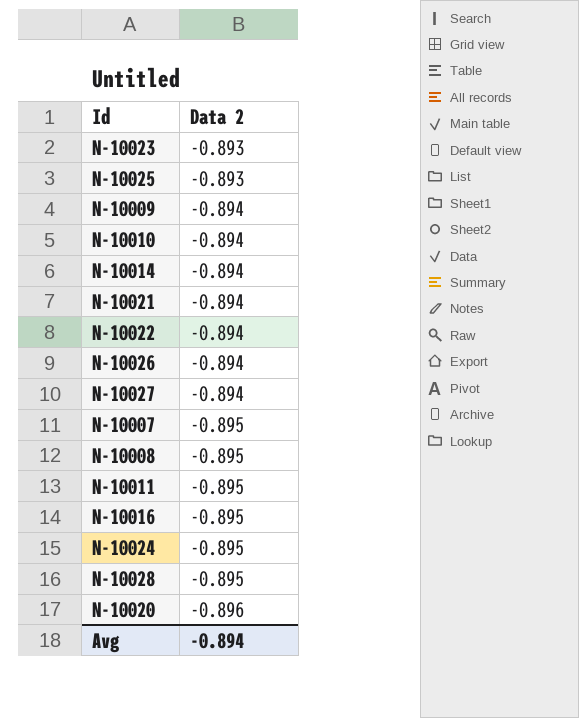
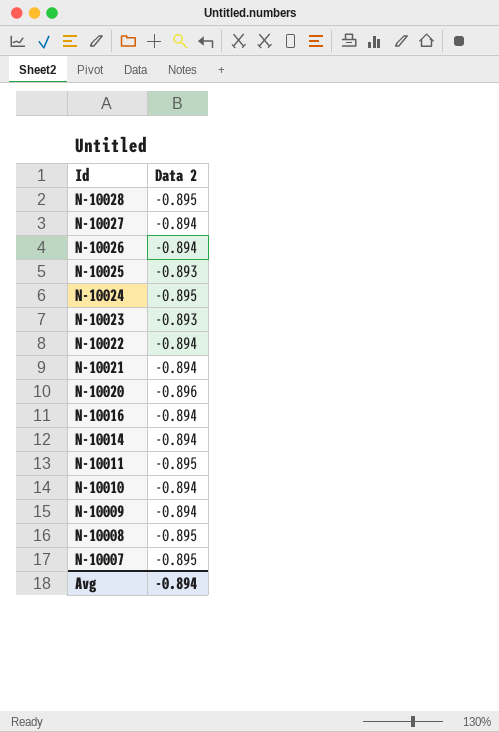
row order: Data 2 descending -> Id descending
N-10016 | Data 2: -0.895 -> -0.894

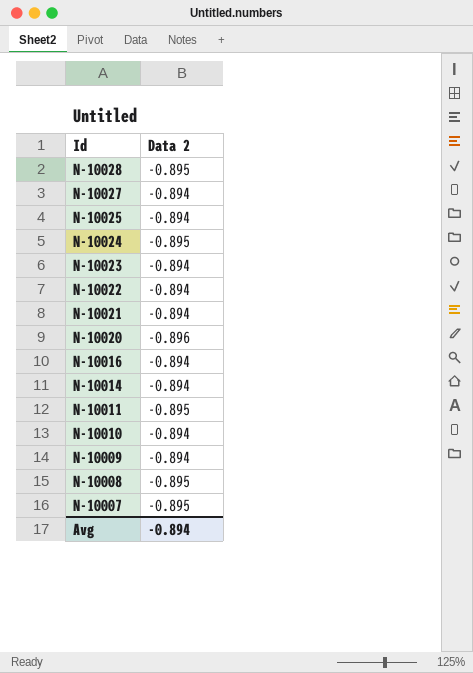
row N-10026: -0.894 -> none
N-10025 | Data 2: -0.893 -> -0.894
N-10023 | Data 2: -0.893 -> -0.894

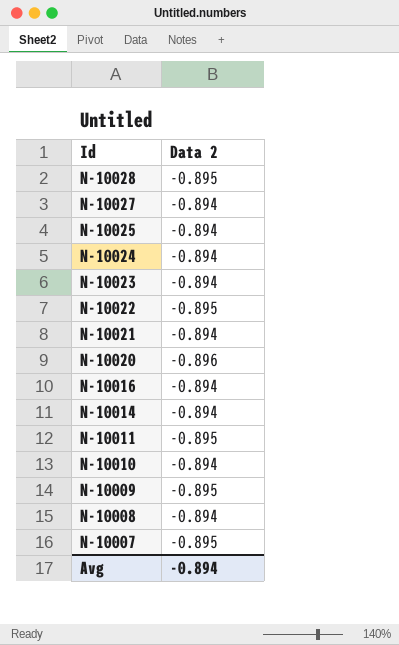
N-10024 | Data 2: -0.895 -> -0.894
N-10022 | Data 2: -0.894 -> -0.895
N-10009 | Data 2: -0.894 -> -0.895
N-10008 | Data 2: -0.895 -> -0.894

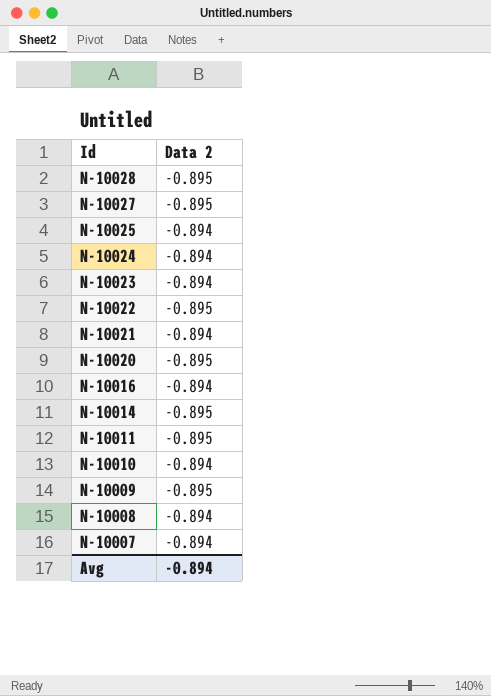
N-10027 | Data 2: -0.894 -> -0.895
N-10020 | Data 2: -0.896 -> -0.895
N-10014 | Data 2: -0.894 -> -0.895
N-10007 | Data 2: -0.895 -> -0.894

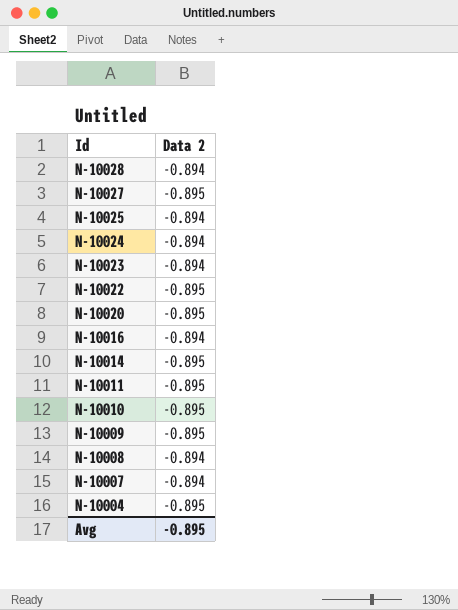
row N-10021: -0.894 -> none
N-10028 | Data 2: -0.895 -> -0.894
N-10010 | Data 2: -0.894 -> -0.895
row N-10004: none -> -0.895
Avg | Data 2: -0.894 -> -0.895

